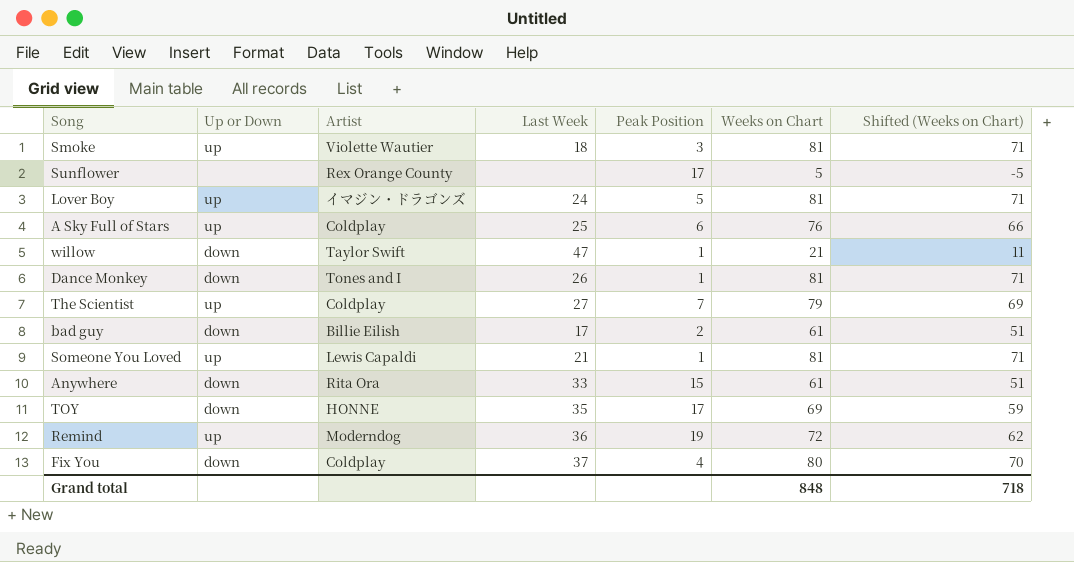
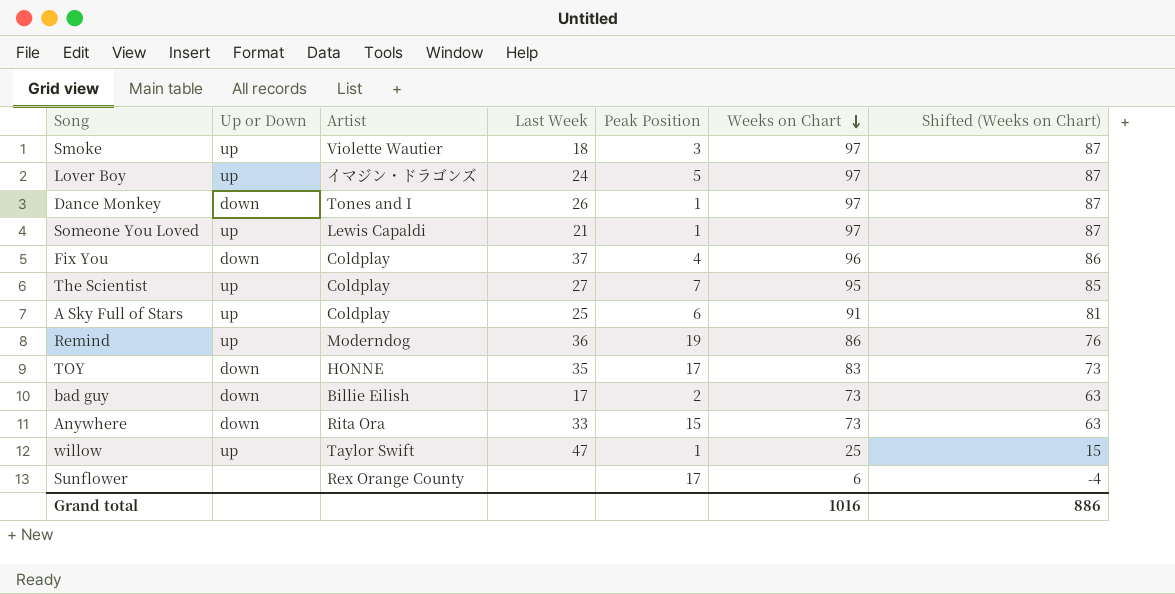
row order: none -> Weeks on Chart descending
Smoke | Weeks on Chart: 81 -> 97
Smoke | Shifted (Weeks on Chart): 71 -> 87
Lover Boy | Weeks on Chart: 81 -> 97
Lover Boy | Shifted (Weeks on Chart): 71 -> 87
Dance Monkey | Weeks on Chart: 81 -> 97
Dance Monkey | Shifted (Weeks on Chart): 71 -> 87
Someone You Loved | Weeks on Chart: 81 -> 97
Someone You Loved | Shifted (Weeks on Chart): 71 -> 87
Fix You | Weeks on Chart: 80 -> 96
Fix You | Shifted (Weeks on Chart): 70 -> 86
The Scientist | Weeks on Chart: 79 -> 95
The Scientist | Shifted (Weeks on Chart): 69 -> 85
A Sky Full of Stars | Weeks on Chart: 76 -> 91
A Sky Full of Stars | Shifted (Weeks on Chart): 66 -> 81
Remind | Weeks on Chart: 72 -> 86
Remind | Shifted (Weeks on Chart): 62 -> 76
TOY | Weeks on Chart: 69 -> 83
TOY | Shifted (Weeks on Chart): 59 -> 73
bad guy | Weeks on Chart: 61 -> 73
bad guy | Shifted (Weeks on Chart): 51 -> 63
Anywhere | Weeks on Chart: 61 -> 73
Anywhere | Shifted (Weeks on Chart): 51 -> 63
willow | Up or Down: down -> up
willow | Weeks on Chart: 21 -> 25
willow | Shifted (Weeks on Chart): 11 -> 15
Sunflower | Weeks on Chart: 5 -> 6
Sunflower | Shifted (Weeks on Chart): -5 -> -4
Grand total | Weeks on Chart: 848 -> 1016
Grand total | Shifted (Weeks on Chart): 718 -> 886

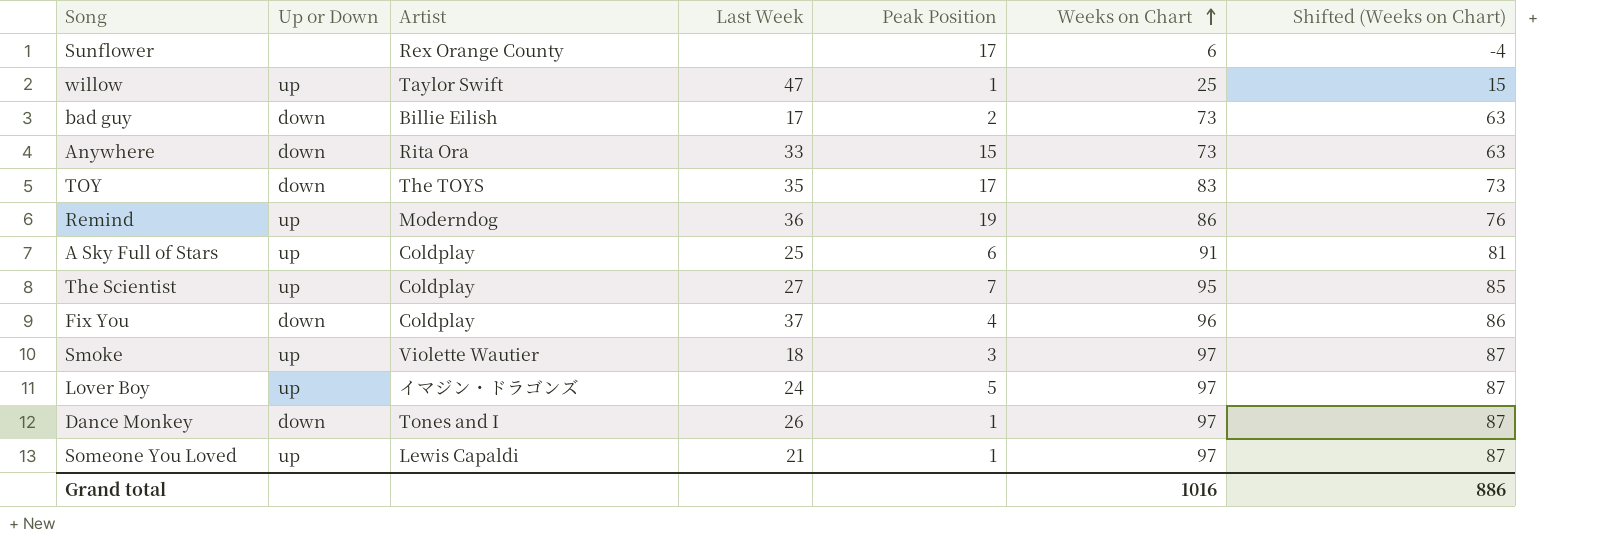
row order: Weeks on Chart descending -> Weeks on Chart ascending
TOY | Artist: HONNE -> The TOYS

